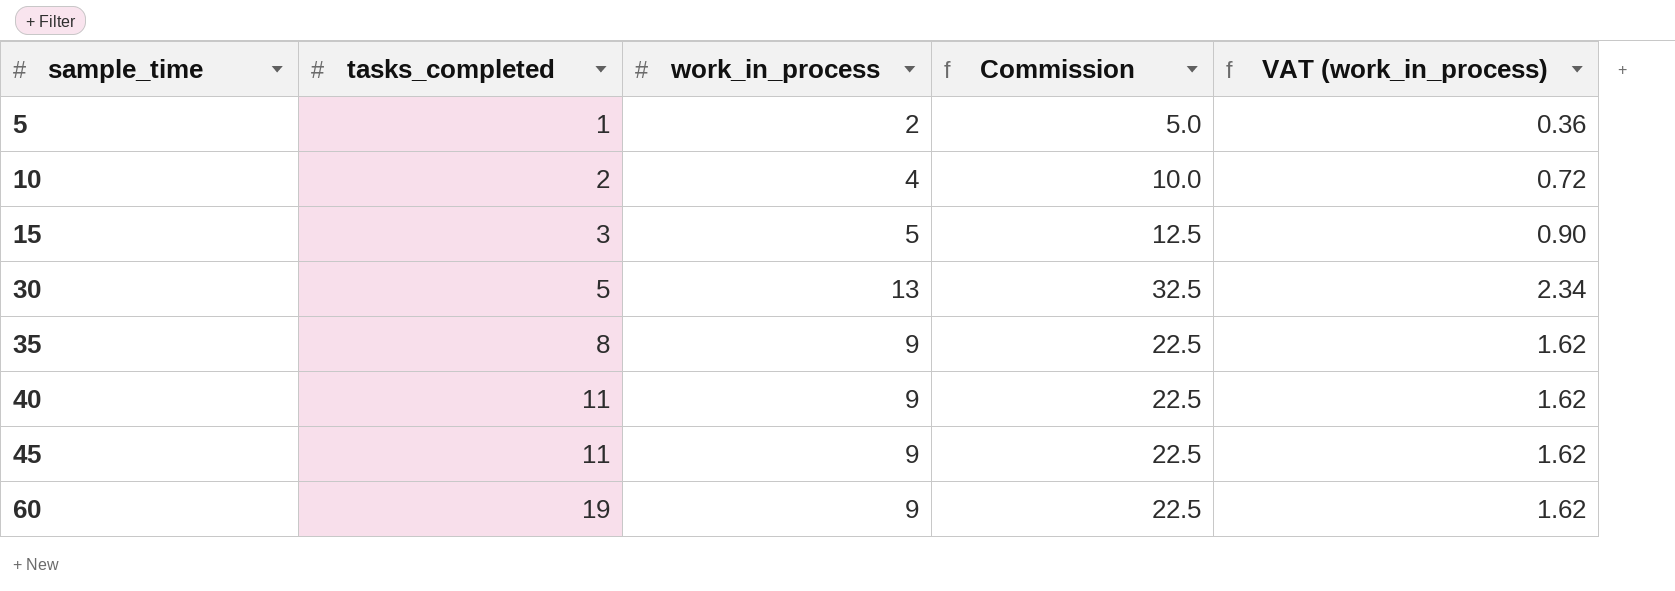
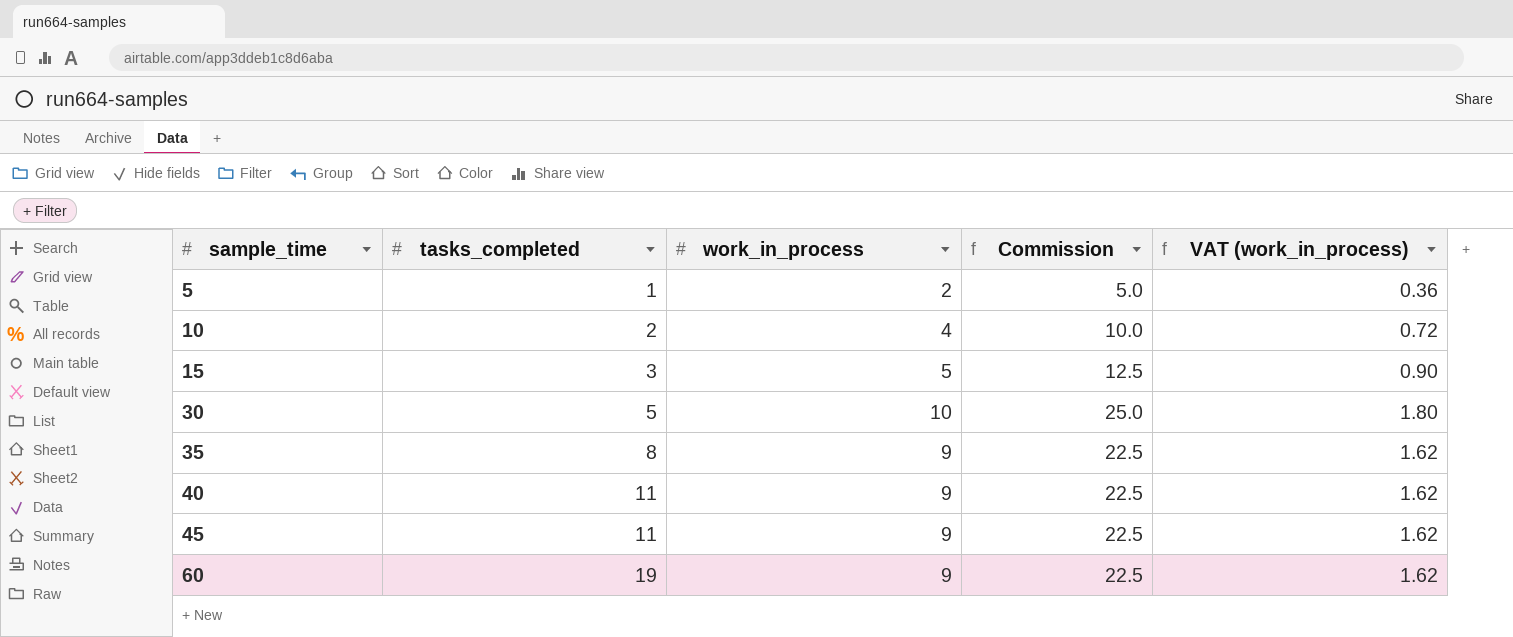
30 | work_in_process: 13 -> 10
30 | Commission: 32.5 -> 25.0
30 | VAT (work_in_process): 2.34 -> 1.80

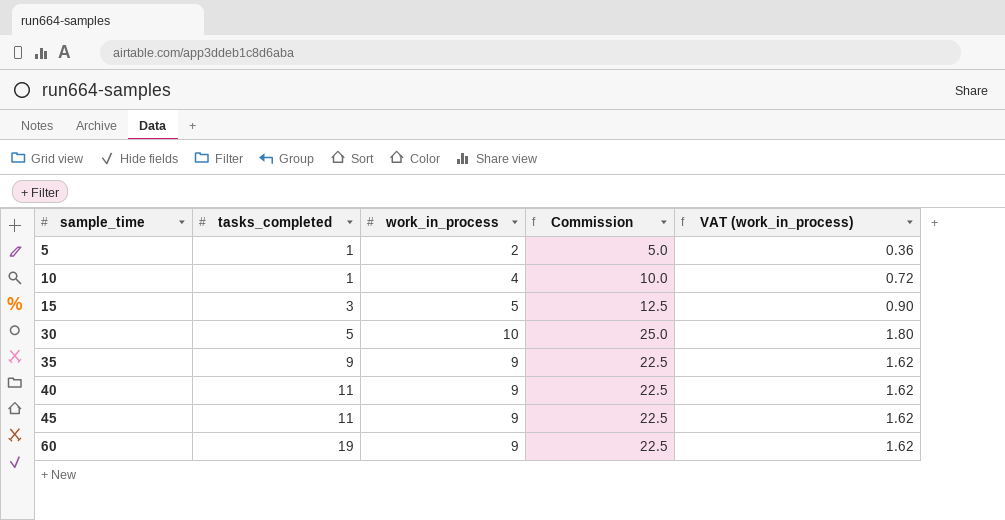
10 | tasks_completed: 2 -> 1
35 | tasks_completed: 8 -> 9

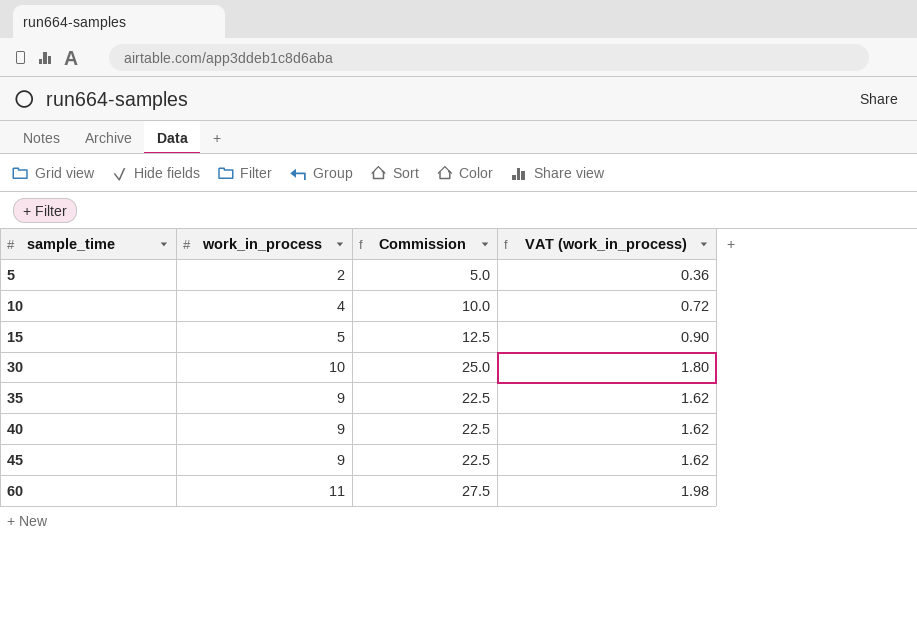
column tasks_completed | position: 2 -> none
60 | work_in_process: 9 -> 11
60 | Commission: 22.5 -> 27.5
60 | VAT (work_in_process): 1.62 -> 1.98

